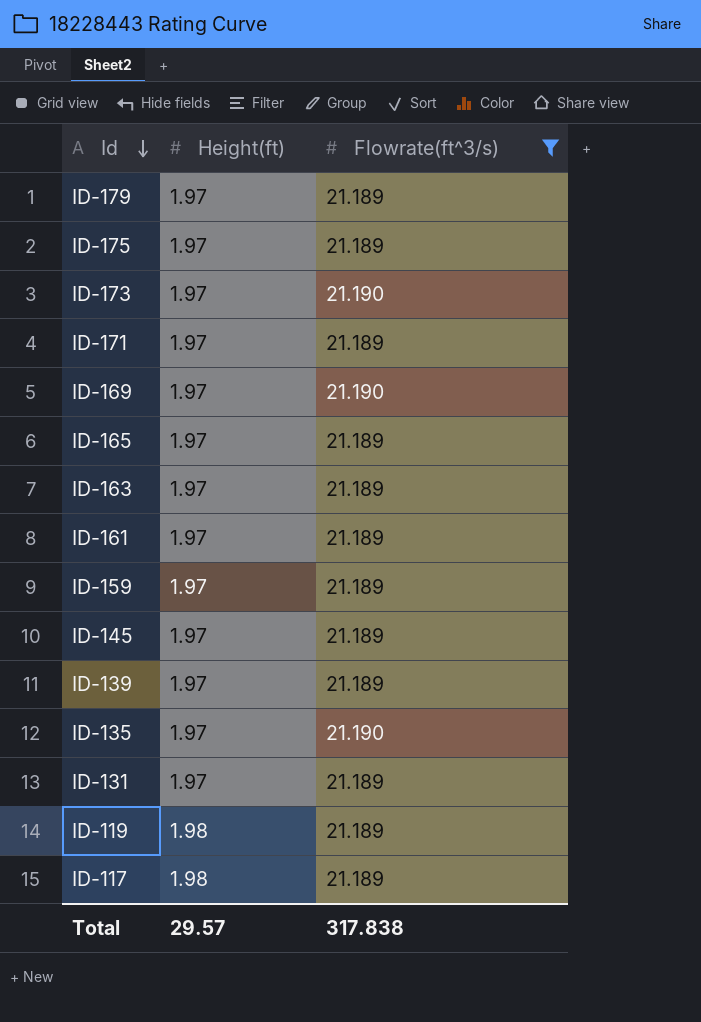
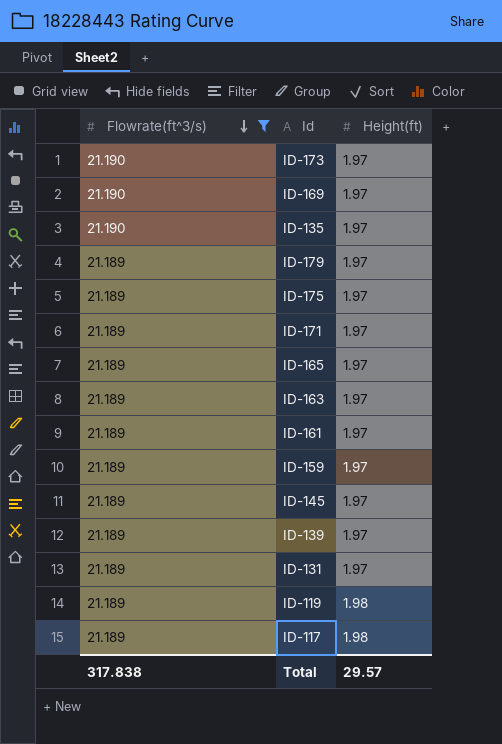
row order: Id descending -> Flowrate(ft^3/s) descending
column Flowrate(ft^3/s) | position: 3 -> 1

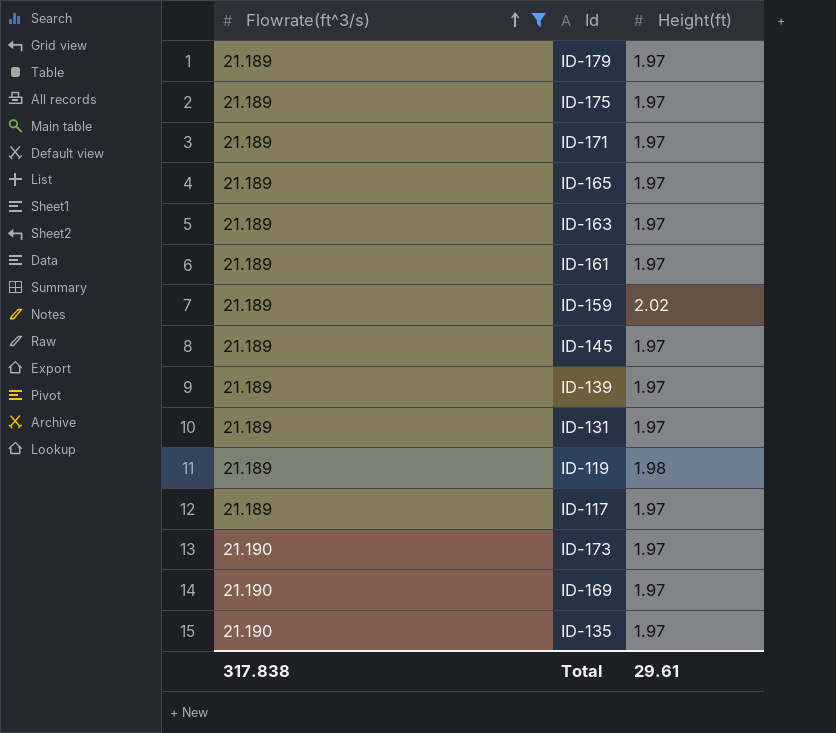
row order: Flowrate(ft^3/s) descending -> Flowrate(ft^3/s) ascending
ID-159 | Height(ft): 1.97 -> 2.02
ID-117 | Height(ft): 1.98 -> 1.97
Total | Height(ft): 29.57 -> 29.61

